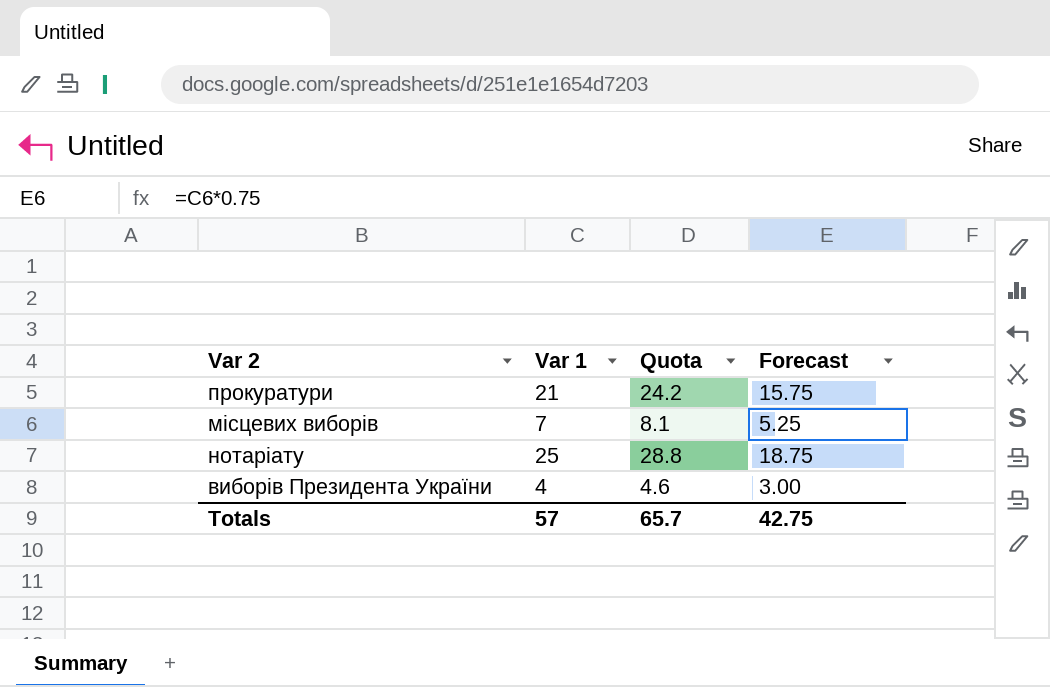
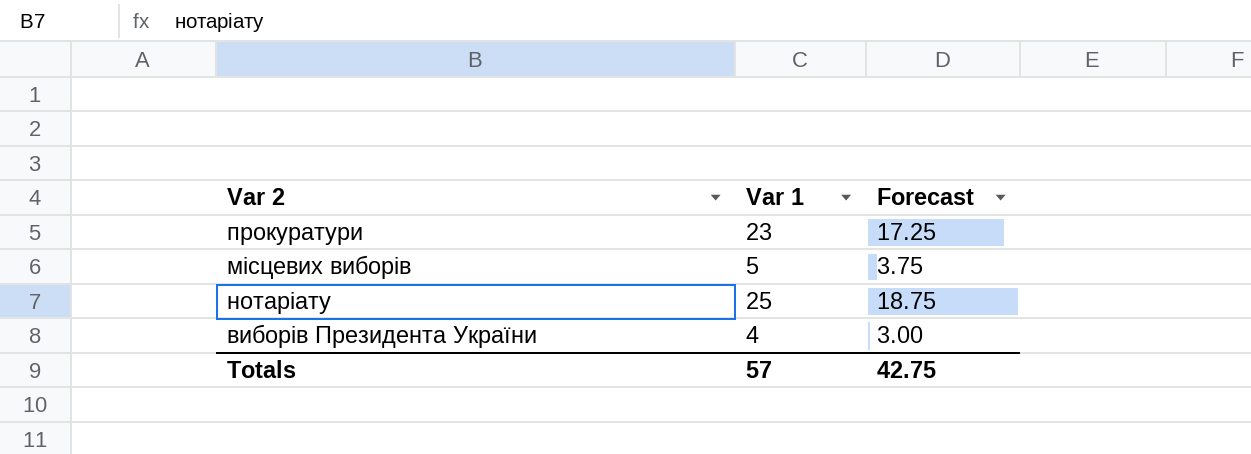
column Quota | formula: [Var 1] * 1.15 -> none
прокуратури | Var 1: 21 -> 23
прокуратури | Forecast: 15.75 -> 17.25
місцевих виборів | Var 1: 7 -> 5
місцевих виборів | Forecast: 5.25 -> 3.75

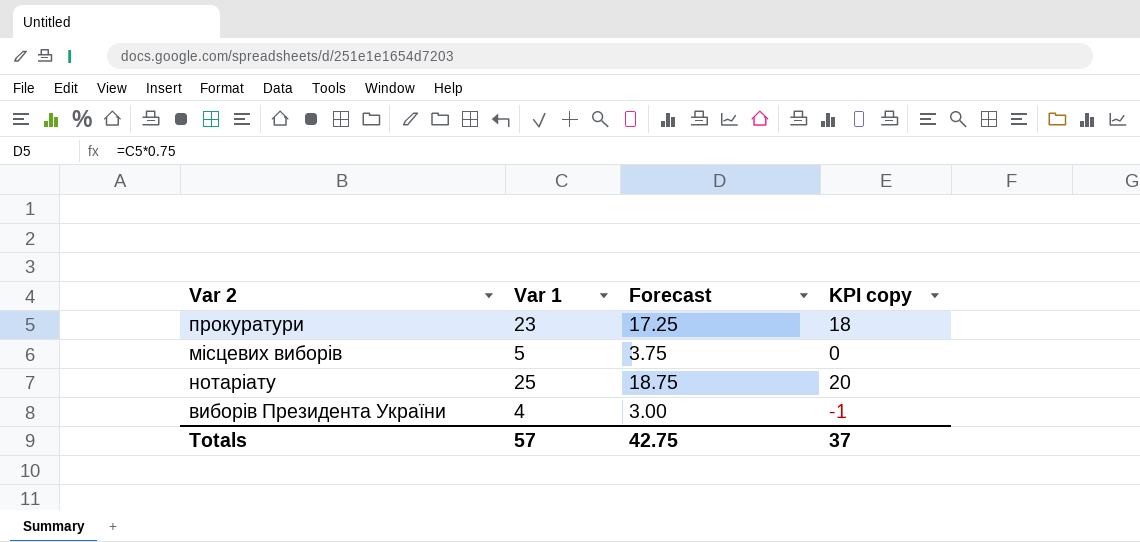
column KPI copy | formula: none -> [Var 1] - 5

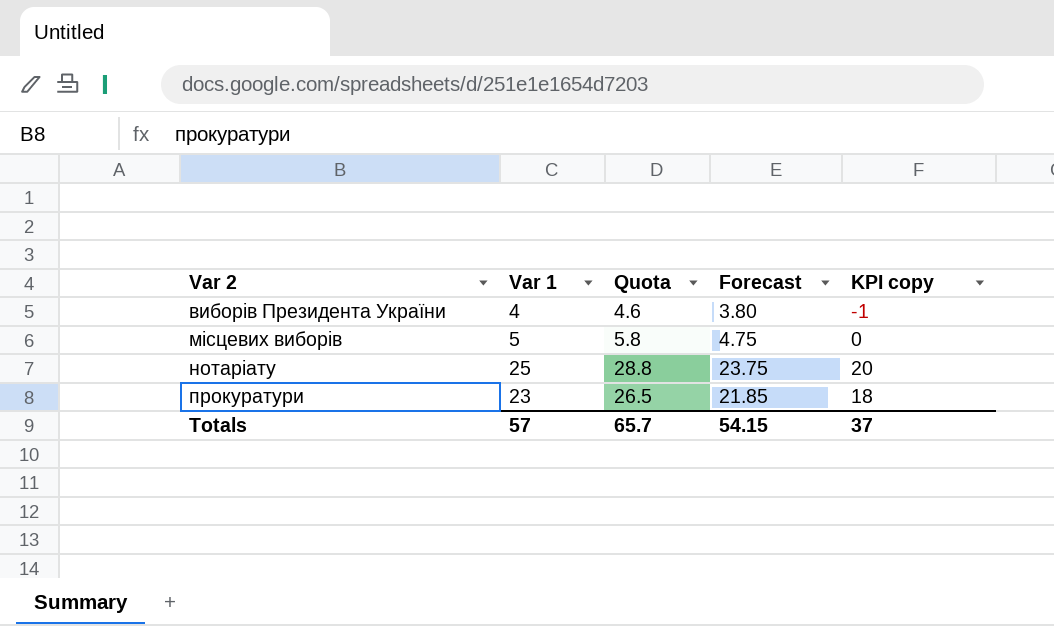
row order: none -> Var 2 ascending
column Quota | formula: none -> [Var 1] * 1.15
column Forecast | formula: [Var 1] * 0.75 -> [Var 1] * 0.95
Totals | Forecast: 42.75 -> 54.15

